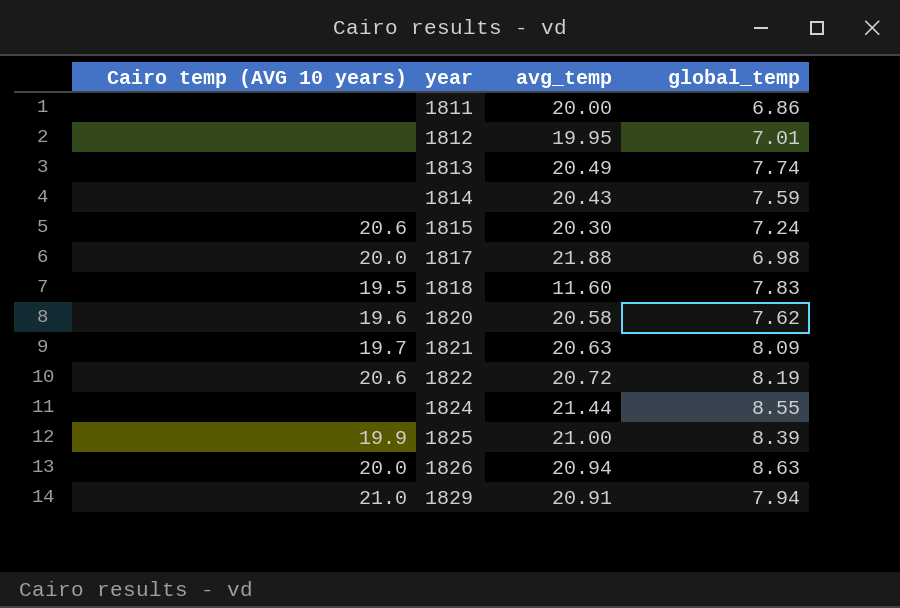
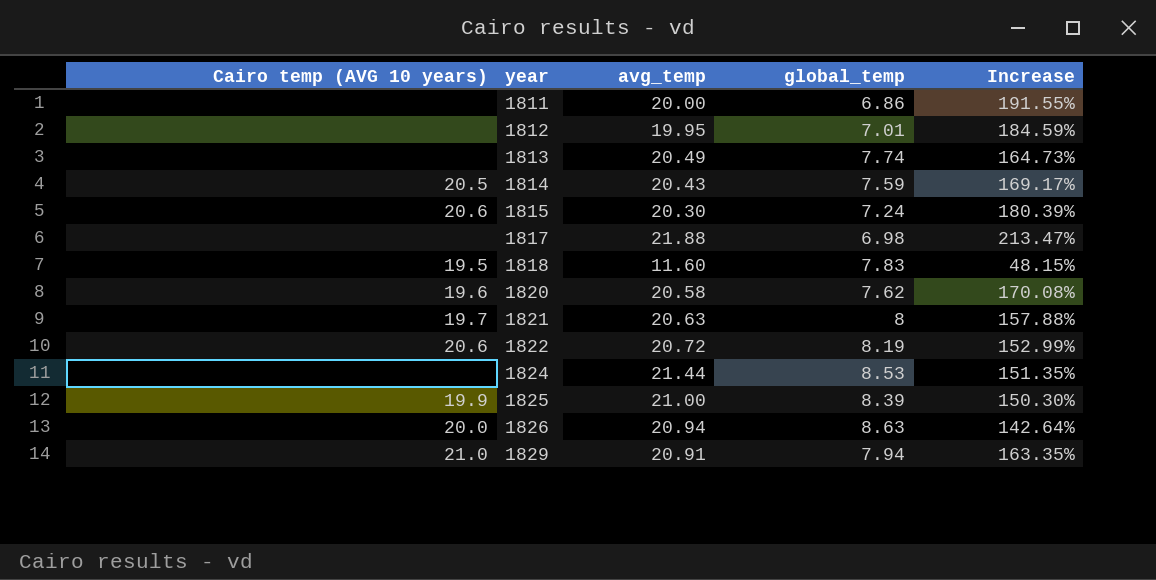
column Increase | formula: none -> ([avg_temp] - [global_temp]) / [global_temp]
1814 | Cairo temp (AVG 10 years): none -> 20.5
1817 | Cairo temp (AVG 10 years): 20.0 -> none
1821 | global_temp: 8.09 -> 8
1824 | global_temp: 8.55 -> 8.53

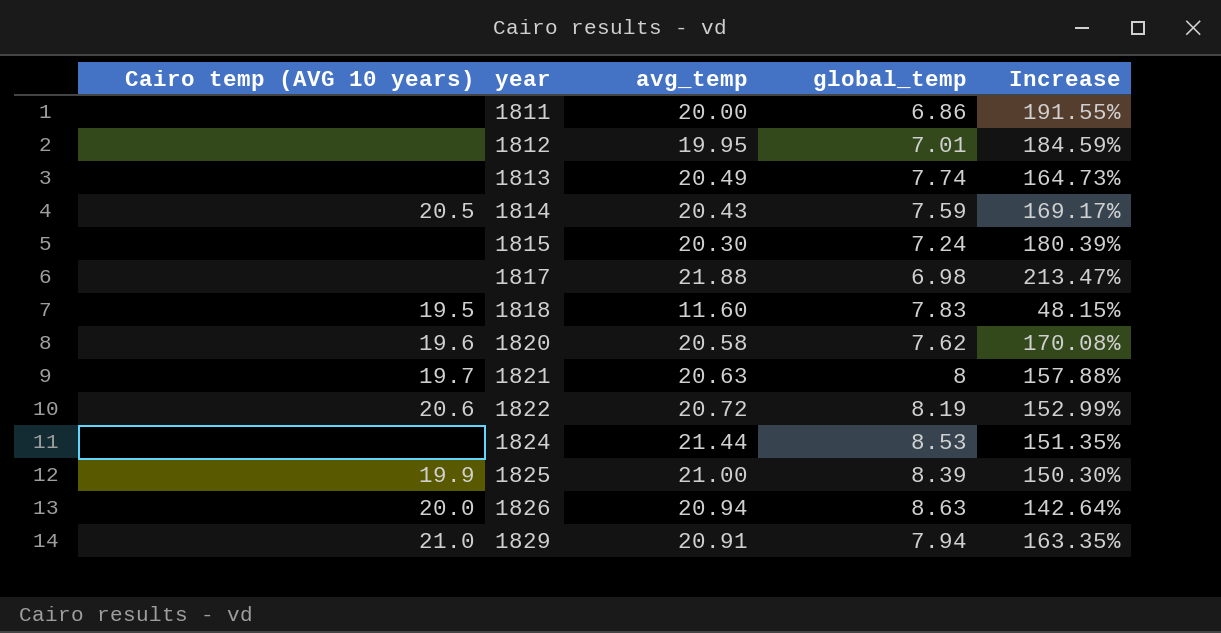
1815 | Cairo temp (AVG 10 years): 20.6 -> none

